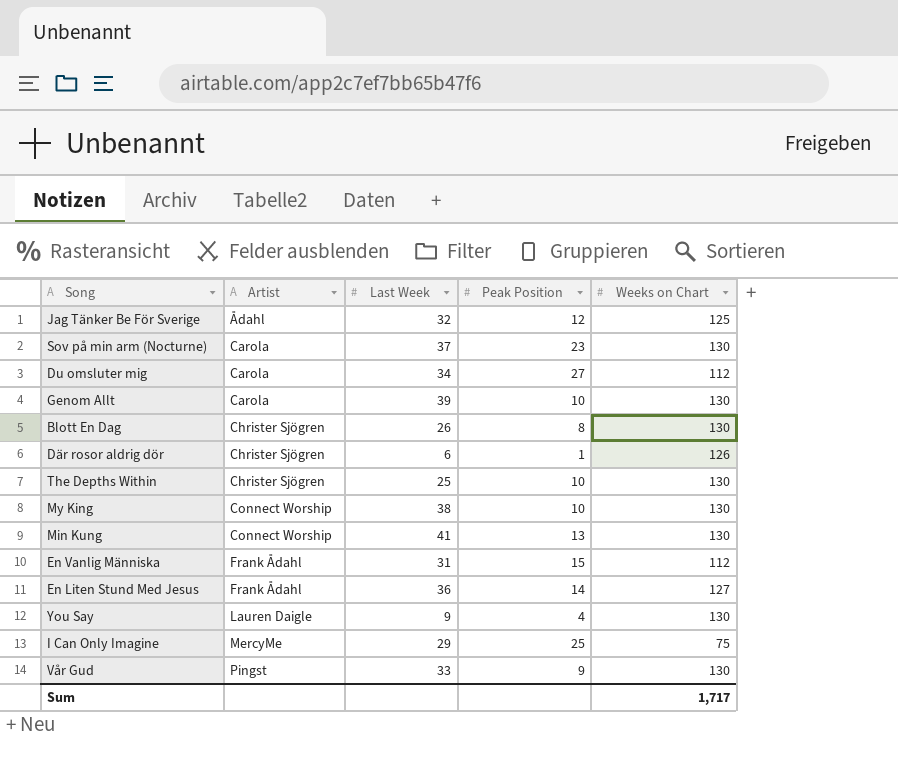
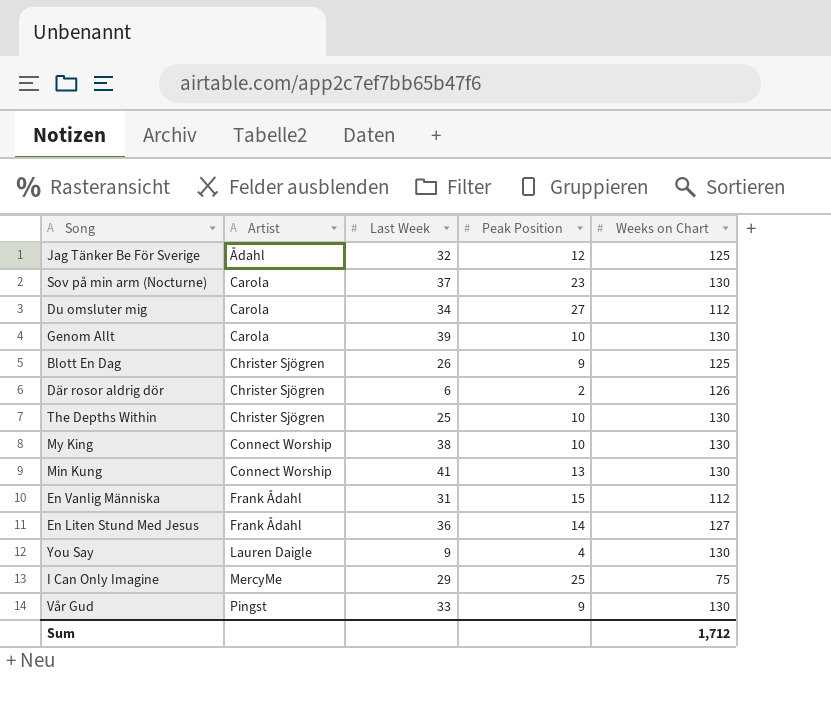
Blott En Dag | Peak Position: 8 -> 9
Blott En Dag | Weeks on Chart: 130 -> 125
Där rosor aldrig dör | Peak Position: 1 -> 2
Sum | Weeks on Chart: 1,717 -> 1,712

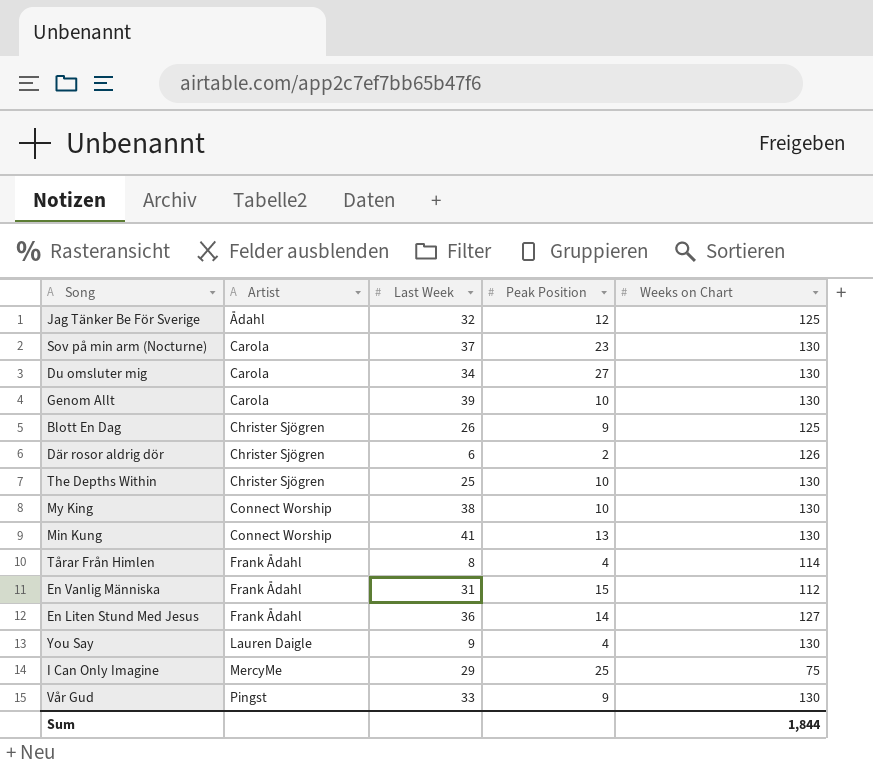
Du omsluter mig | Weeks on Chart: 112 -> 130
row Tårar Från Himlen: none -> Frank Ådahl | 8 | 4 | 114
Sum | Weeks on Chart: 1,712 -> 1,844

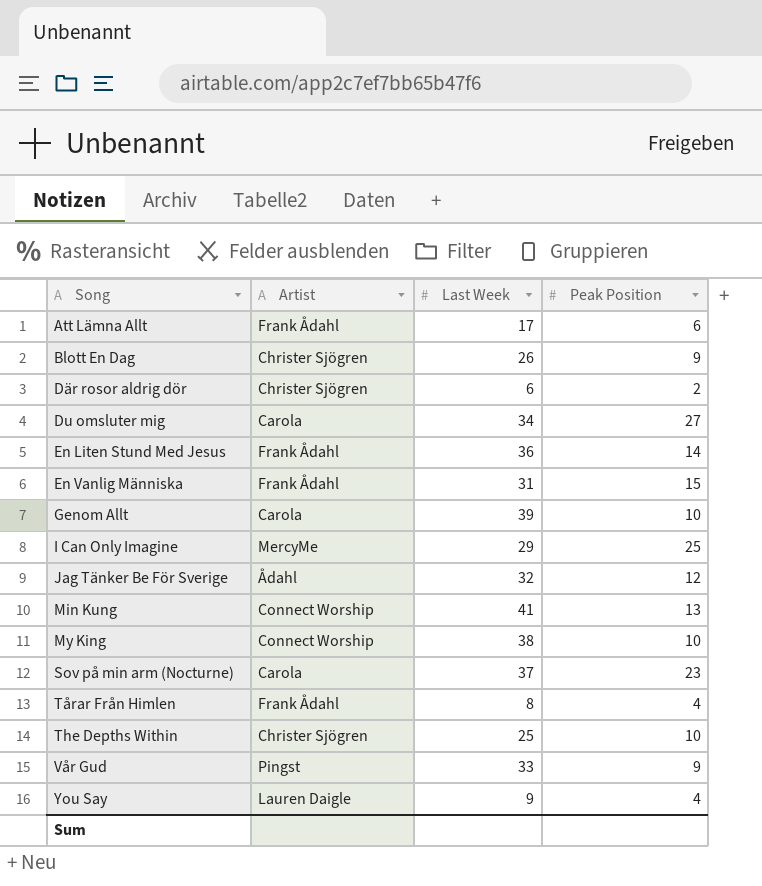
row order: Artist ascending -> Song ascending
column Weeks on Chart | position: 5 -> none
row Att Lämna Allt: none -> Frank Ådahl | 17 | 6

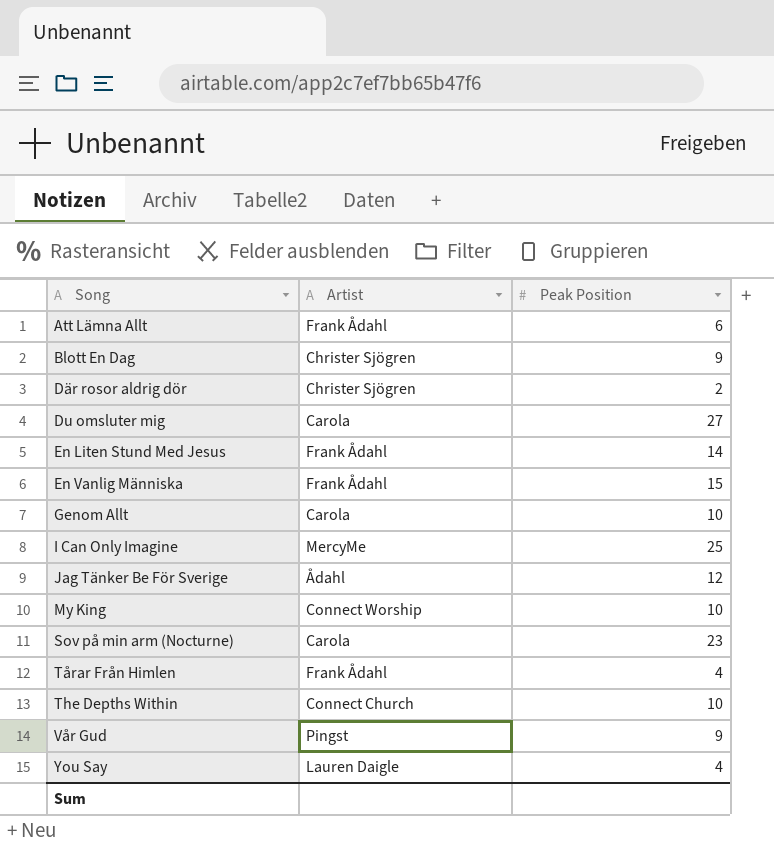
column Last Week | position: 3 -> none
row Min Kung: Connect Worship | 41 | 13 -> none
The Depths Within | Artist: Christer Sjögren -> Connect Church

